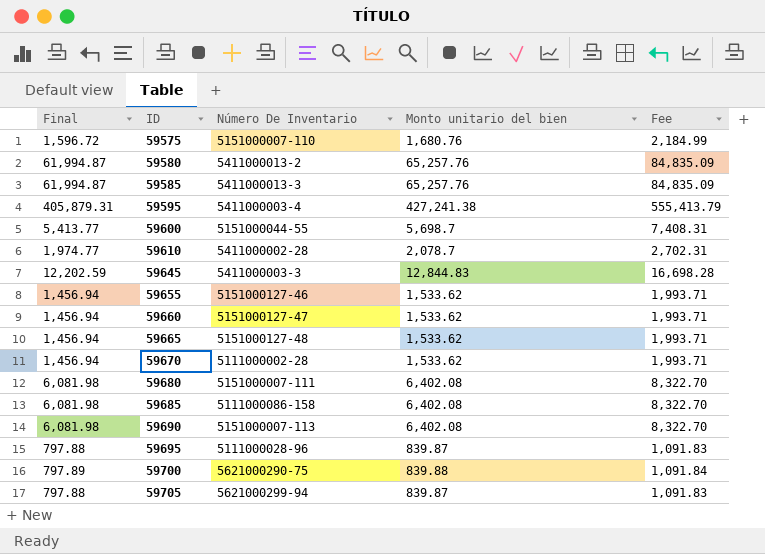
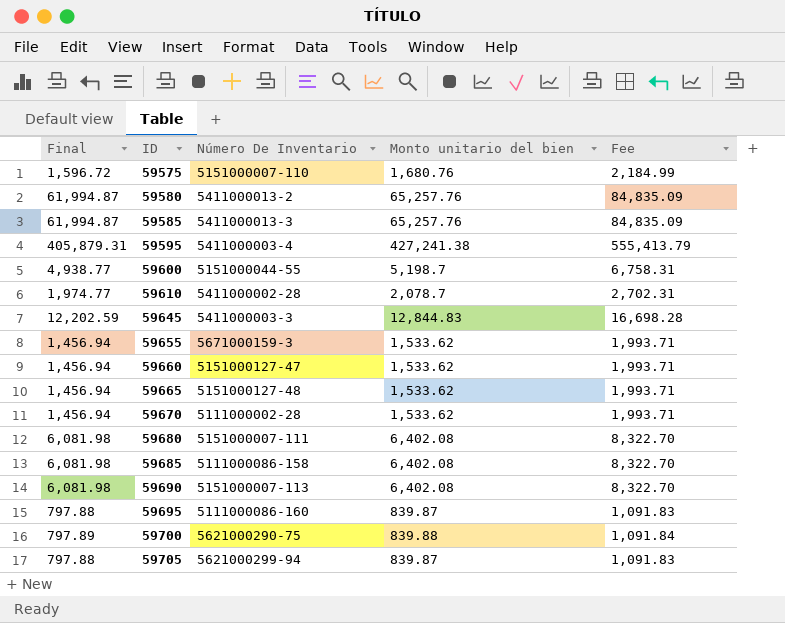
59600 | Final: 5,413.77 -> 4,938.77
59600 | Monto unitario del bien: 5,698.7 -> 5,198.7
59600 | Fee: 7,408.31 -> 6,758.31
59655 | Número De Inventario: 5151000127-46 -> 5671000159-3
59695 | Número De Inventario: 5111000028-96 -> 5111000086-160

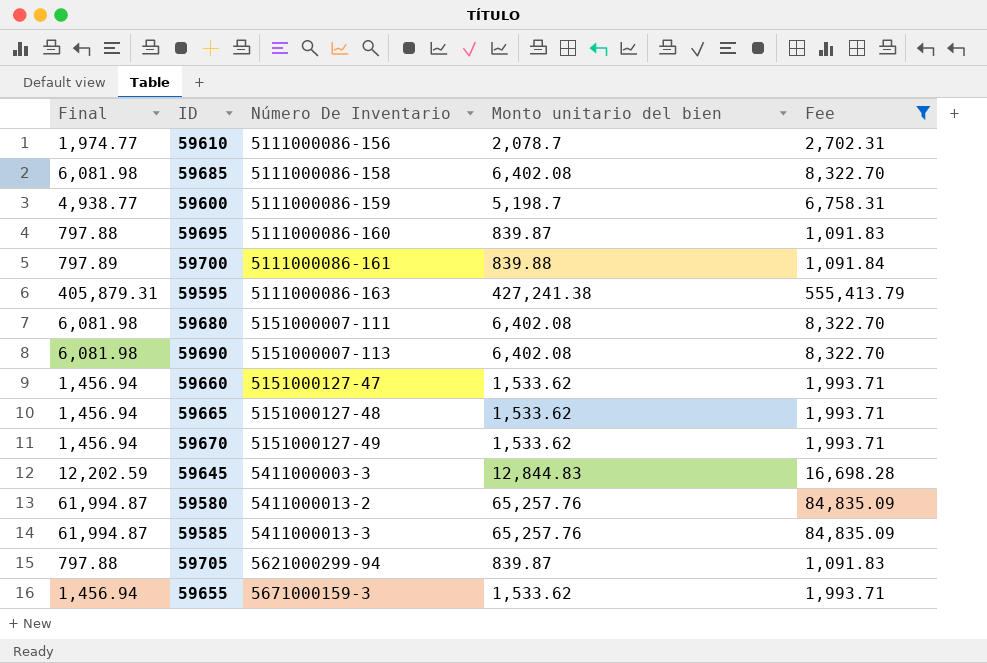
filter: none -> Fee != 2,184.99
row order: ID ascending -> Número De Inventario ascending
59610 | Número De Inventario: 5411000002-28 -> 5111000086-156
59600 | Número De Inventario: 5151000044-55 -> 5111000086-159
59700 | Número De Inventario: 5621000290-75 -> 5111000086-161
59595 | Número De Inventario: 5411000003-4 -> 5111000086-163
59670 | Número De Inventario: 5111000002-28 -> 5151000127-49

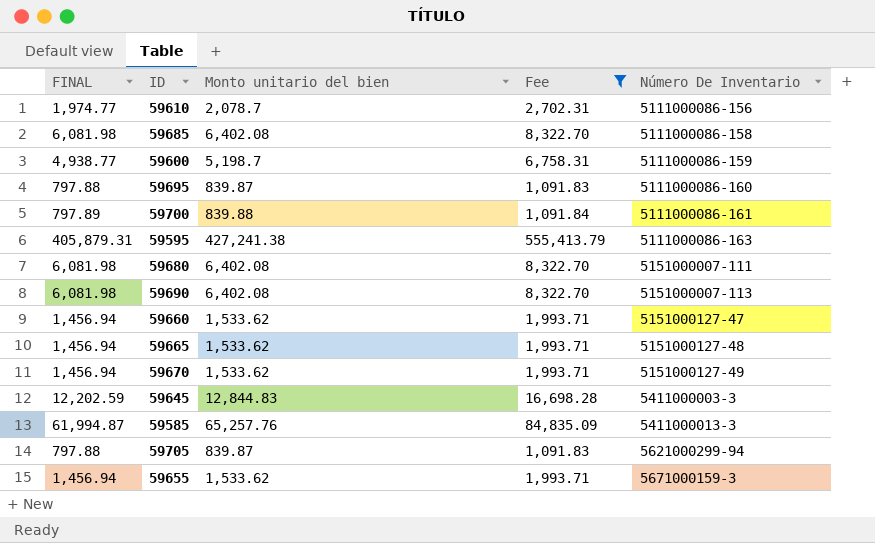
column name: Final -> FINAL
column Número De Inventario | position: 3 -> 5
row 59580: 61,994.87 | 5411000013-2 | 65,257.76 | 84,835.09 -> none

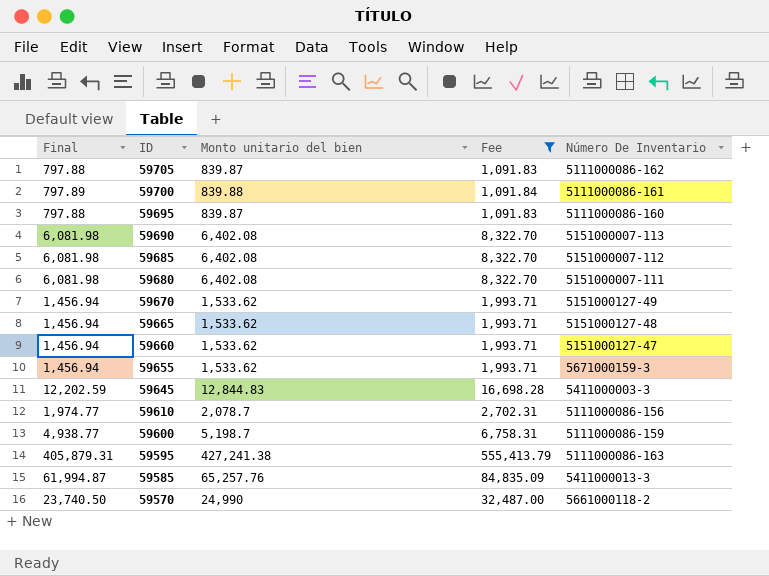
row order: Número De Inventario ascending -> ID descending
column name: FINAL -> Final
59705 | Número De Inventario: 5621000299-94 -> 5111000086-162
59685 | Número De Inventario: 5111000086-158 -> 5151000007-112
row 59570: none -> 23,740.50 | 24,990 | 32,487.00 | 5661000118-2

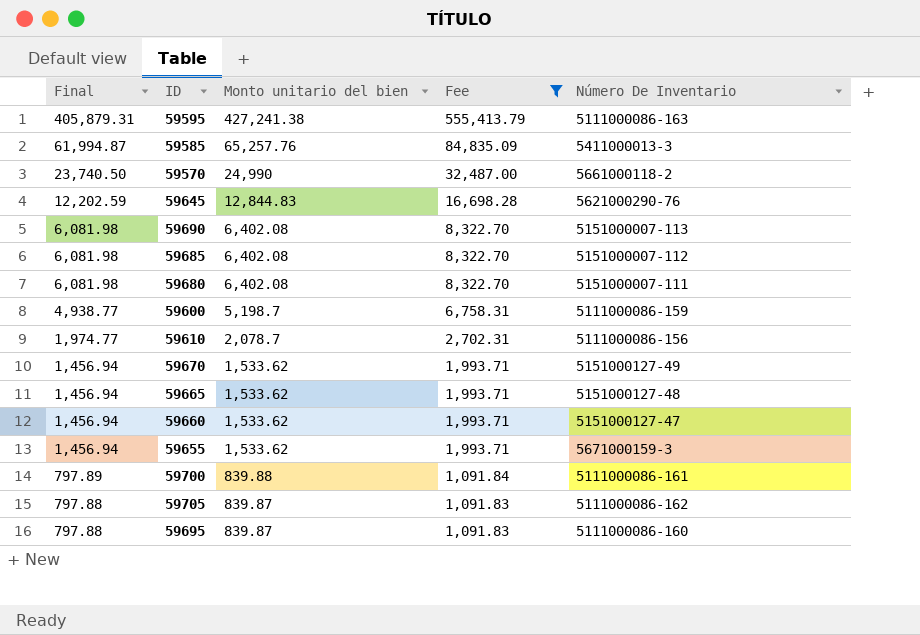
row order: ID descending -> Final descending
59645 | Número De Inventario: 5411000003-3 -> 5621000290-76

